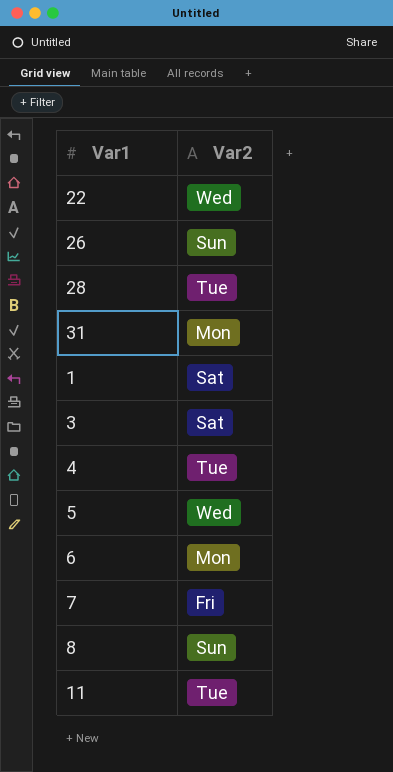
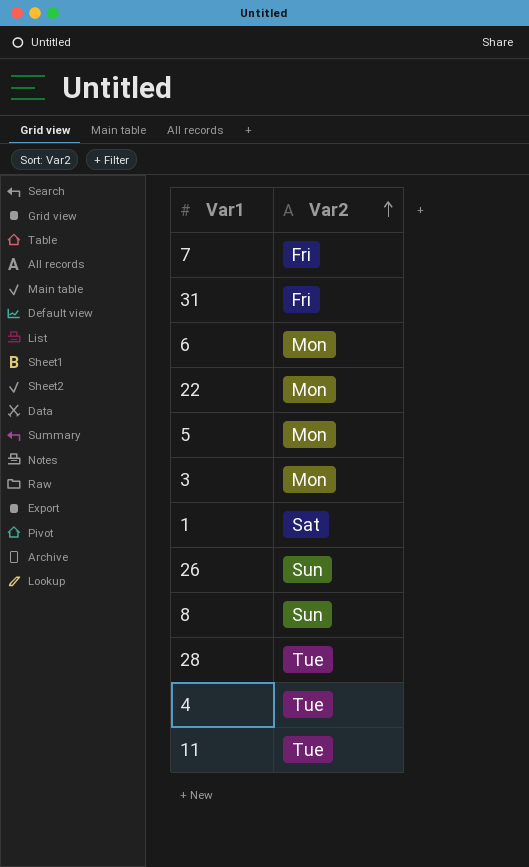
row order: none -> Var2 ascending
31 | Var2: Mon -> Fri
22 | Var2: Wed -> Mon
5 | Var2: Wed -> Mon
3 | Var2: Sat -> Mon

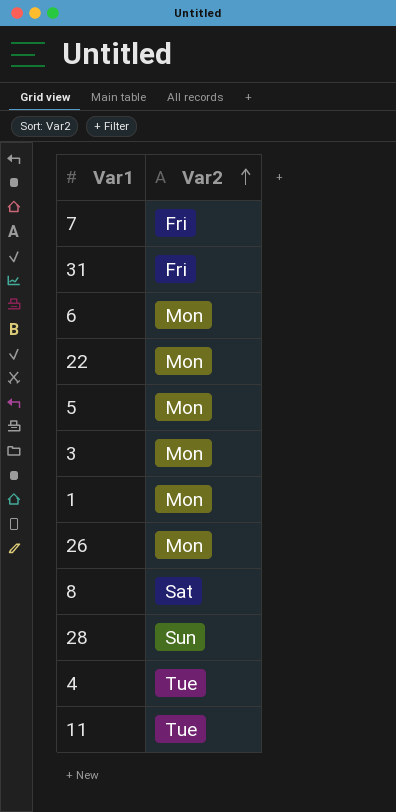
1 | Var2: Sat -> Mon
26 | Var2: Sun -> Mon
8 | Var2: Sun -> Sat
28 | Var2: Tue -> Sun

